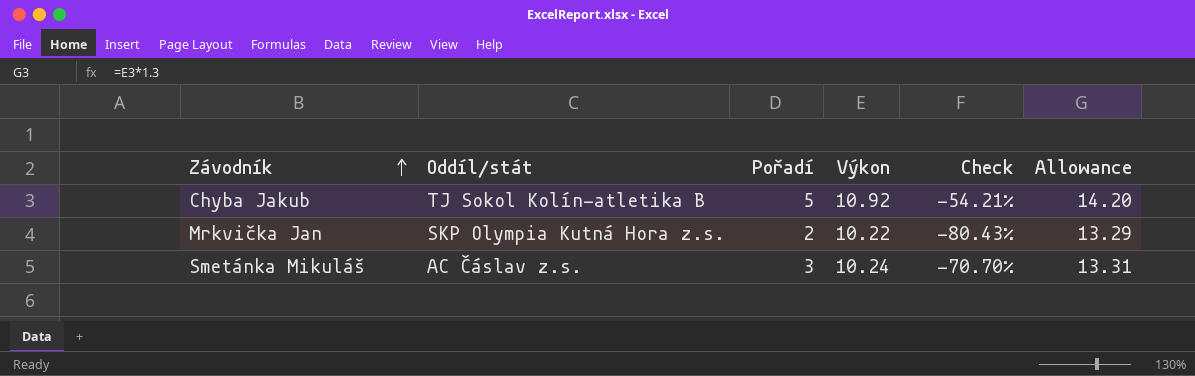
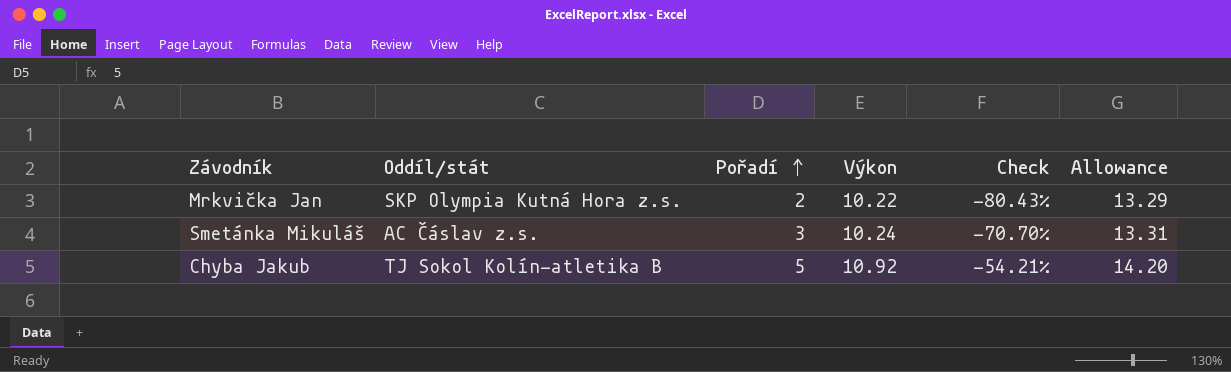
row order: Závodník ascending -> Pořadí ascending

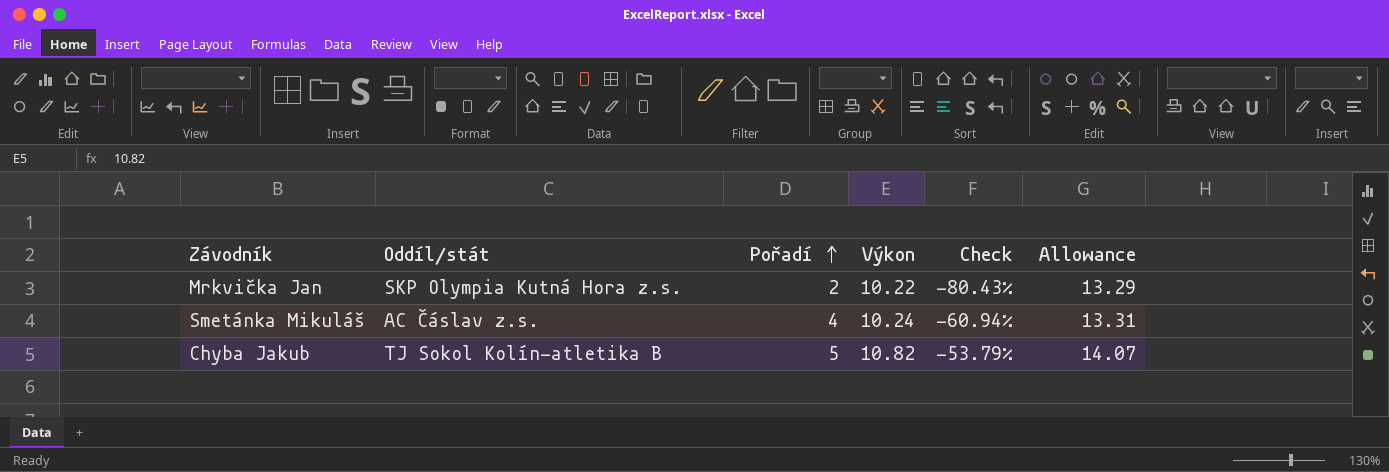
Smetánka Mikuláš | Pořadí: 3 -> 4
Smetánka Mikuláš | Check: -70.70% -> -60.94%
Chyba Jakub | Výkon: 10.92 -> 10.82
Chyba Jakub | Check: -54.21% -> -53.79%
Chyba Jakub | Allowance: 14.20 -> 14.07

